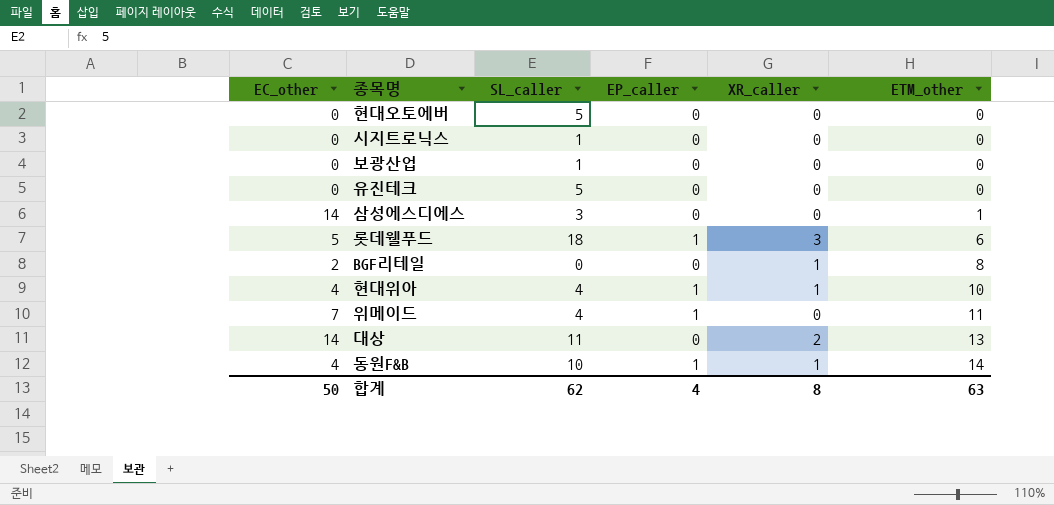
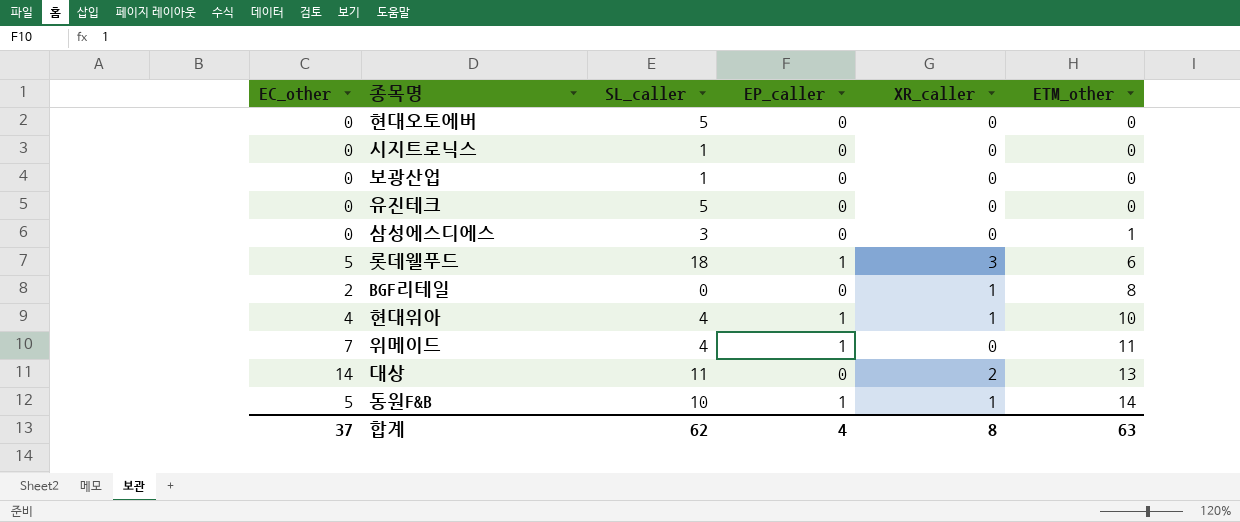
삼성에스디에스 | EC_other: 14 -> 0
동원F&B | EC_other: 4 -> 5
합계 | EC_other: 50 -> 37

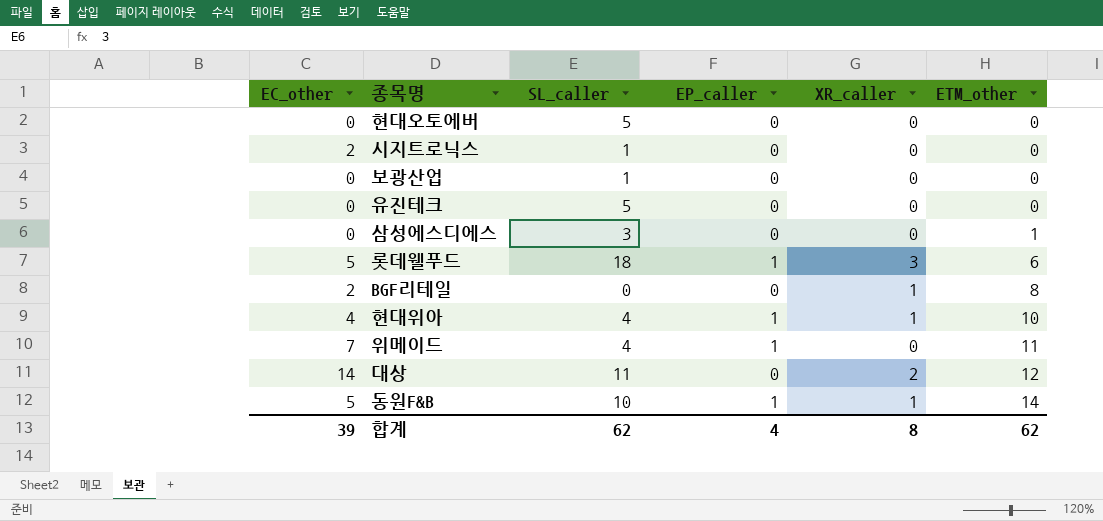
시지트로닉스 | EC_other: 0 -> 2
대상 | ETM_other: 13 -> 12
합계 | EC_other: 37 -> 39
합계 | ETM_other: 63 -> 62

